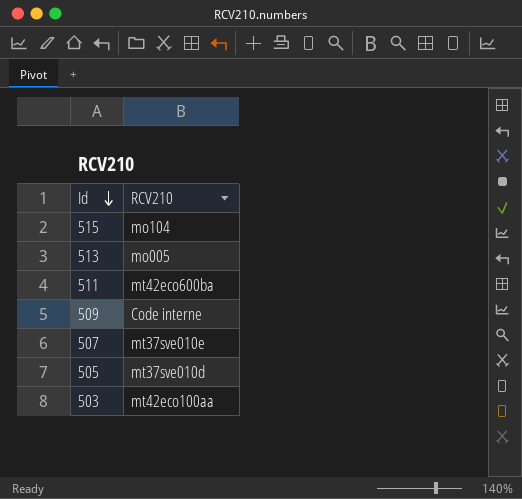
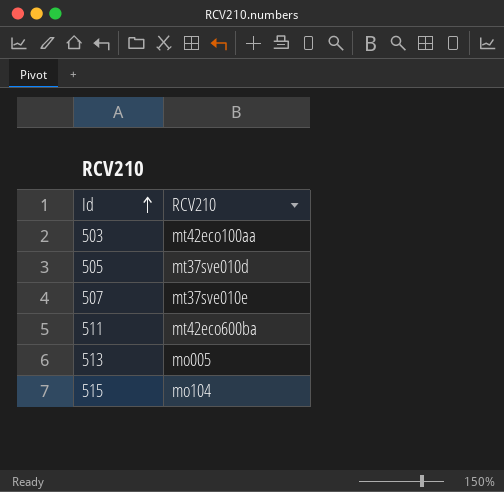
row order: Id descending -> Id ascending
row 509: Code interne -> none

